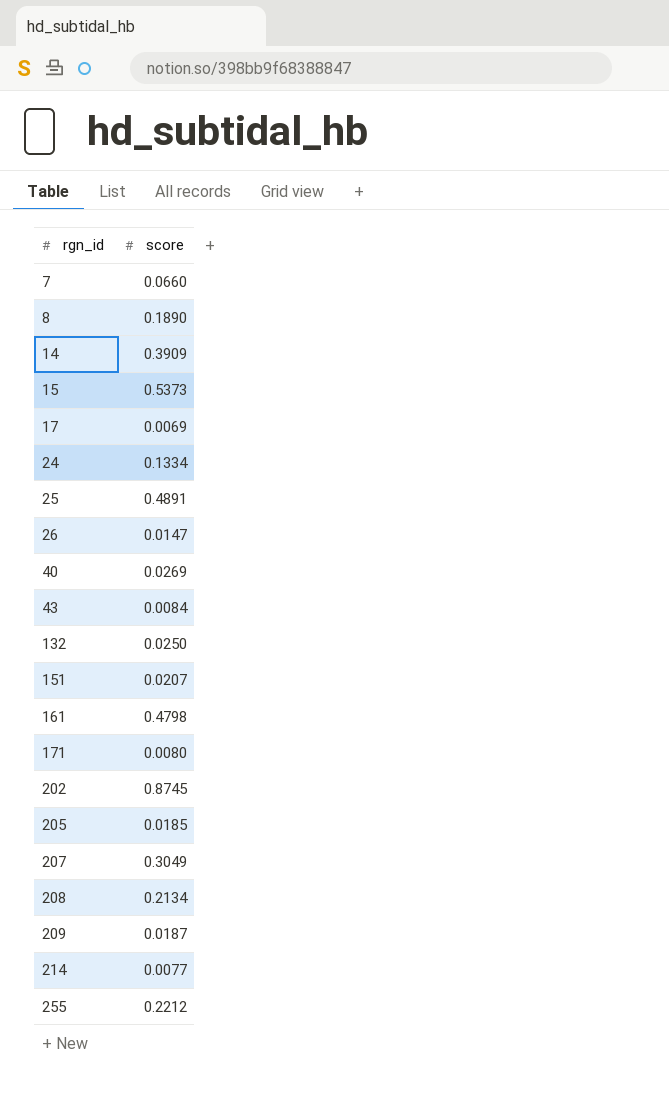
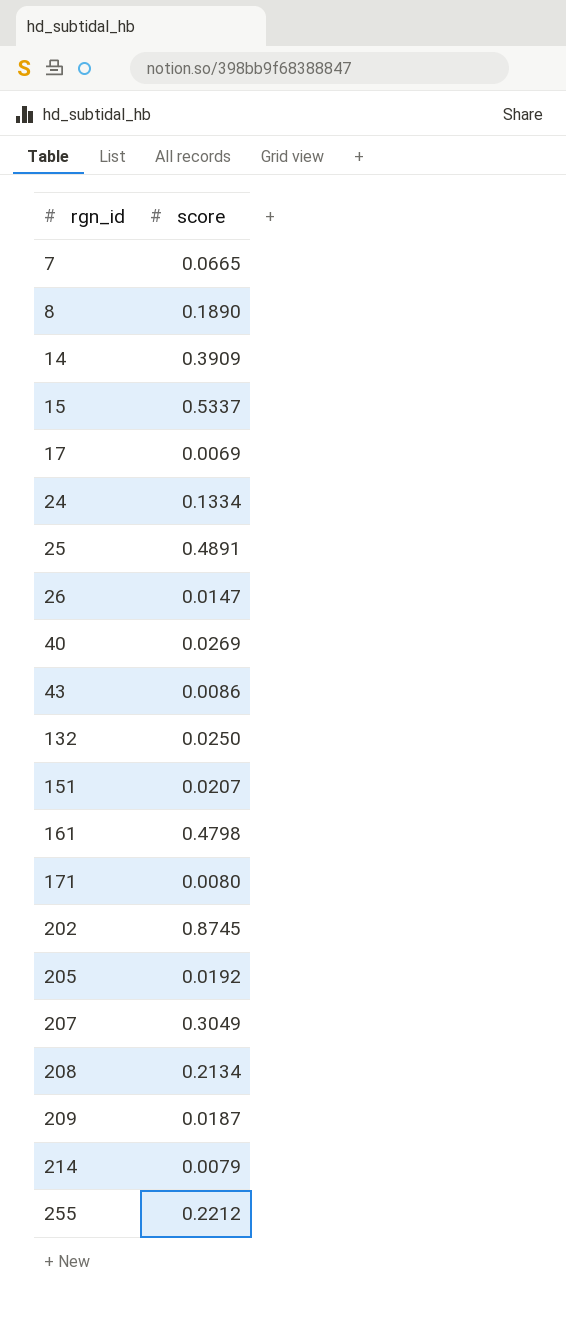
7 | score: 0.0660 -> 0.0665
15 | score: 0.5373 -> 0.5337
43 | score: 0.0084 -> 0.0086
205 | score: 0.0185 -> 0.0192
214 | score: 0.0077 -> 0.0079

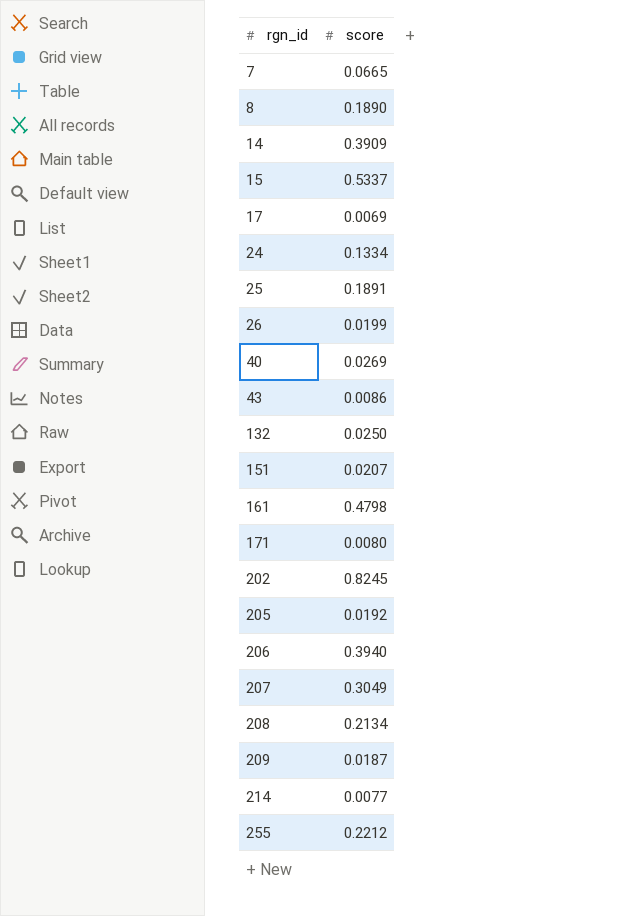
25 | score: 0.4891 -> 0.1891
26 | score: 0.0147 -> 0.0199
202 | score: 0.8745 -> 0.8245
row 206: none -> 0.3940
214 | score: 0.0079 -> 0.0077

